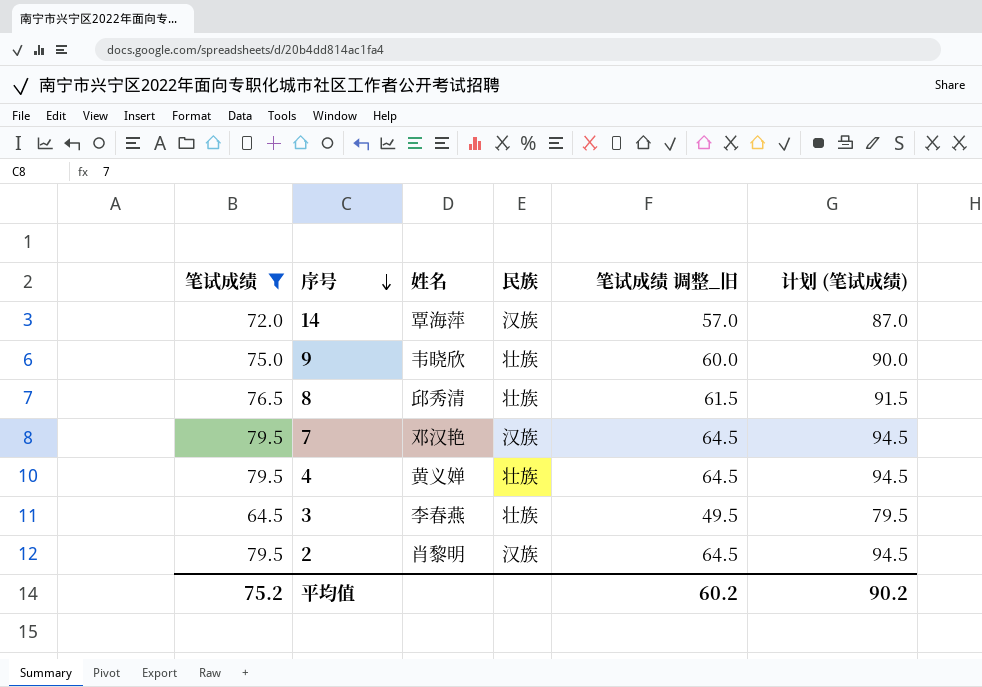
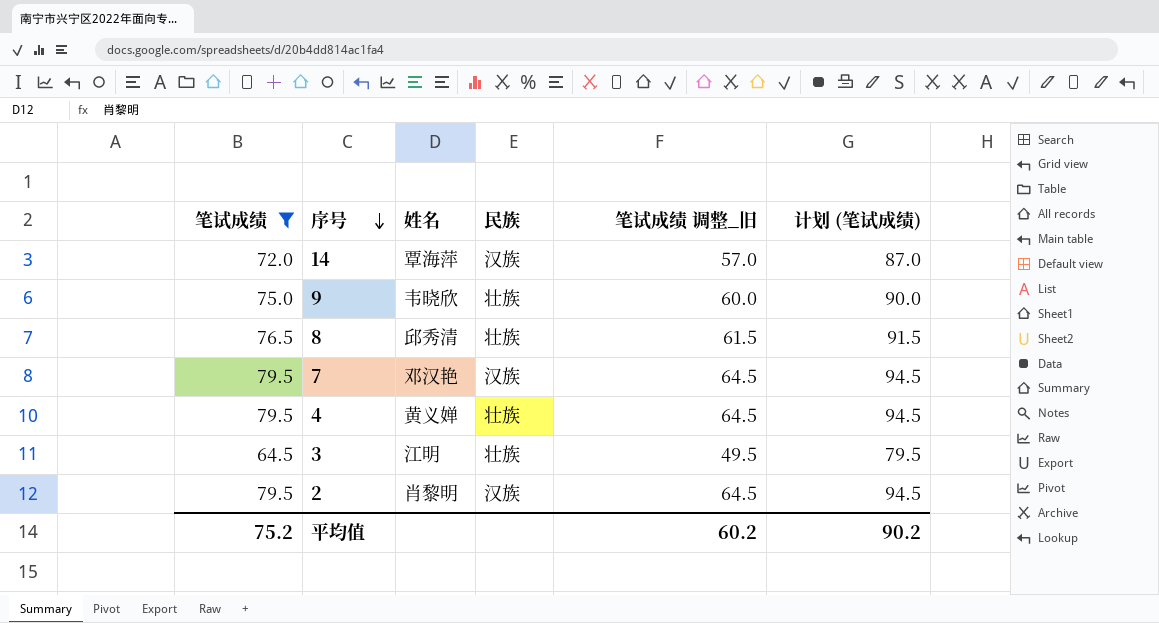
3 | 姓名: 李春燕 -> 江明

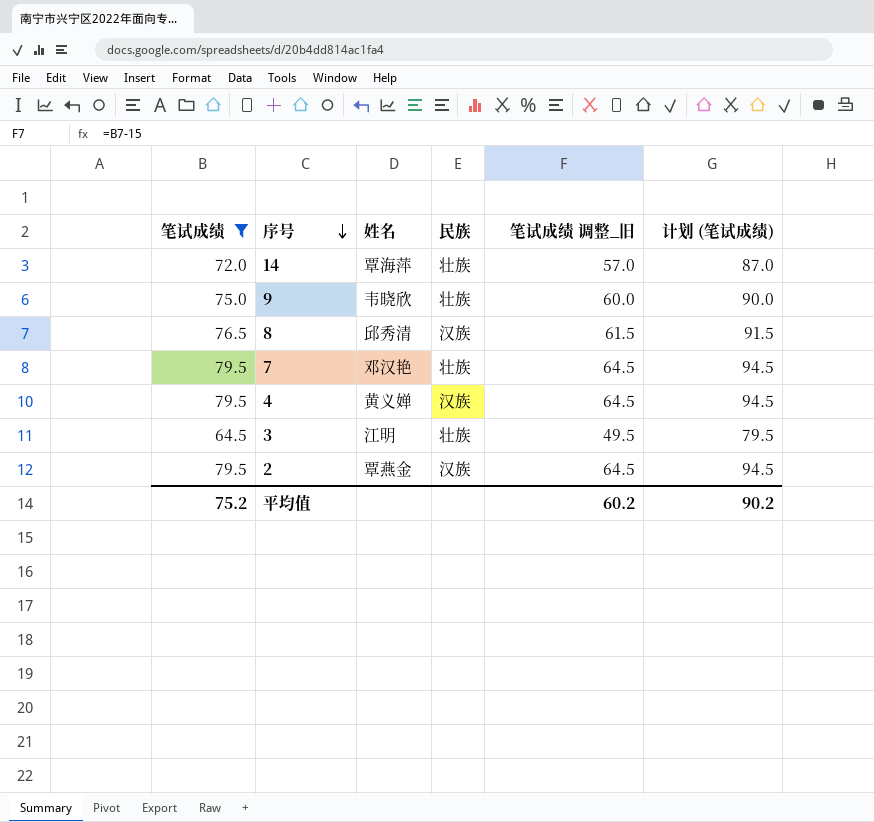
14 | 民族: 汉族 -> 壮族
8 | 民族: 壮族 -> 汉族
7 | 民族: 汉族 -> 壮族
4 | 民族: 壮族 -> 汉族
2 | 姓名: 肖黎明 -> 覃燕金

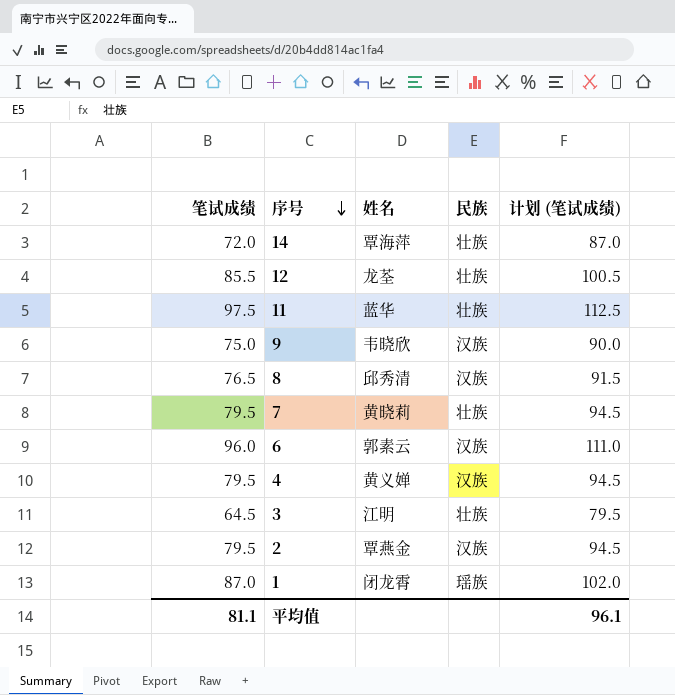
filter: 笔试成绩 <= 79.5 -> none
column 笔试成绩 调整_旧 | formula: [笔试成绩] - 15 -> none
9 | 民族: 壮族 -> 汉族
7 | 姓名: 邓汉艳 -> 黄晓莉
平均值 | 笔试成绩: 75.2 -> 81.1
平均值 | 计划 (笔试成绩): 90.2 -> 96.1

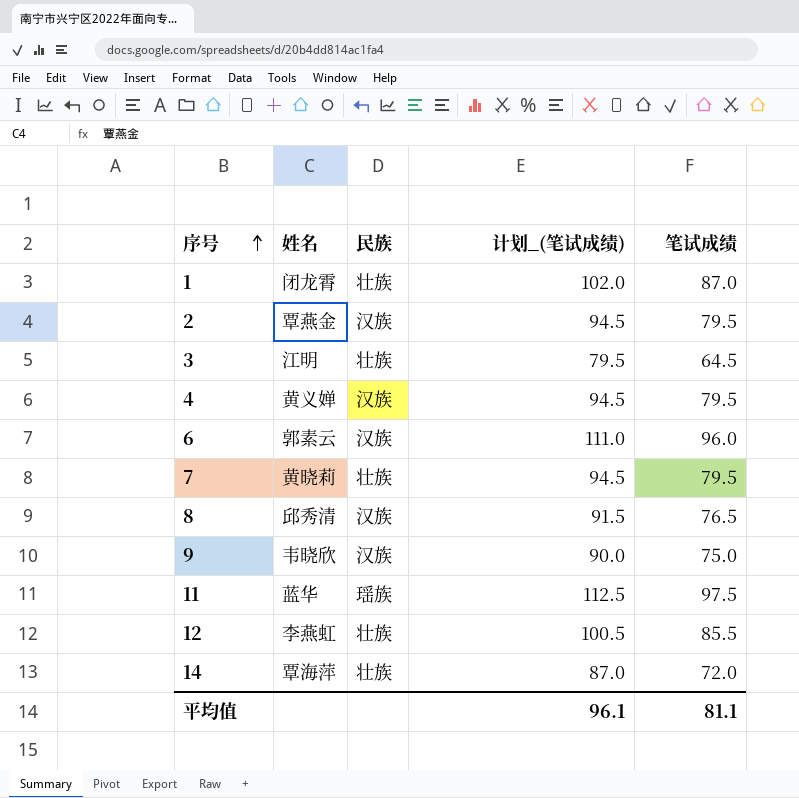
row order: 序号 descending -> 序号 ascending
column name: 计划 (笔试成绩) -> 计划_(笔试成绩)
column 笔试成绩 | position: 1 -> 5
1 | 民族: 瑶族 -> 壮族
11 | 民族: 壮族 -> 瑶族
12 | 姓名: 龙荃 -> 李燕虹

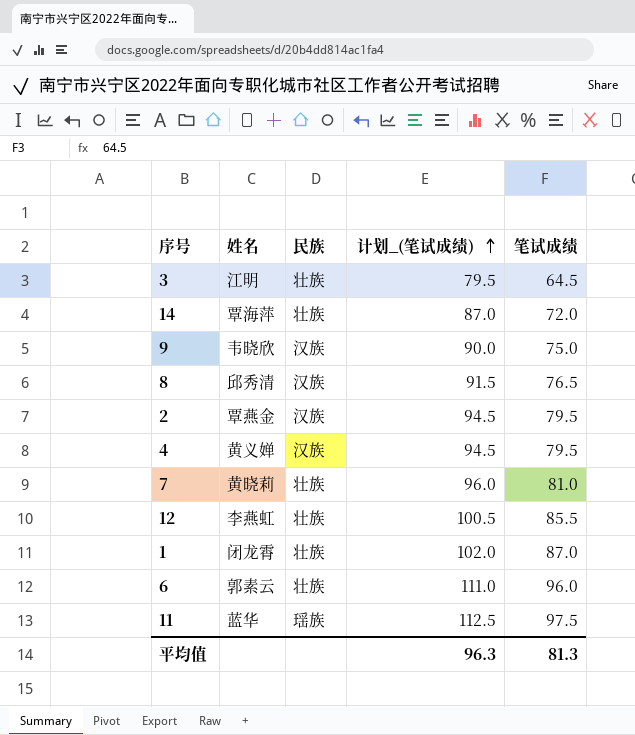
row order: 序号 ascending -> 计划_(笔试成绩) ascending
7 | 计划_(笔试成绩): 94.5 -> 96.0
7 | 笔试成绩: 79.5 -> 81.0
6 | 民族: 汉族 -> 壮族
平均值 | 计划_(笔试成绩): 96.1 -> 96.3
平均值 | 笔试成绩: 81.1 -> 81.3

